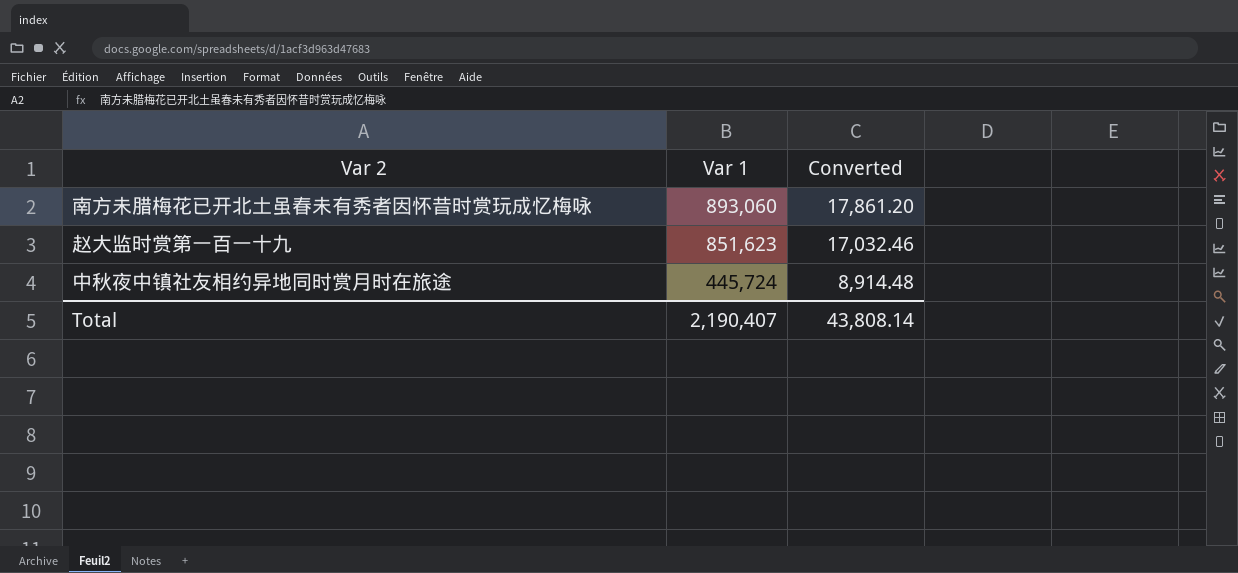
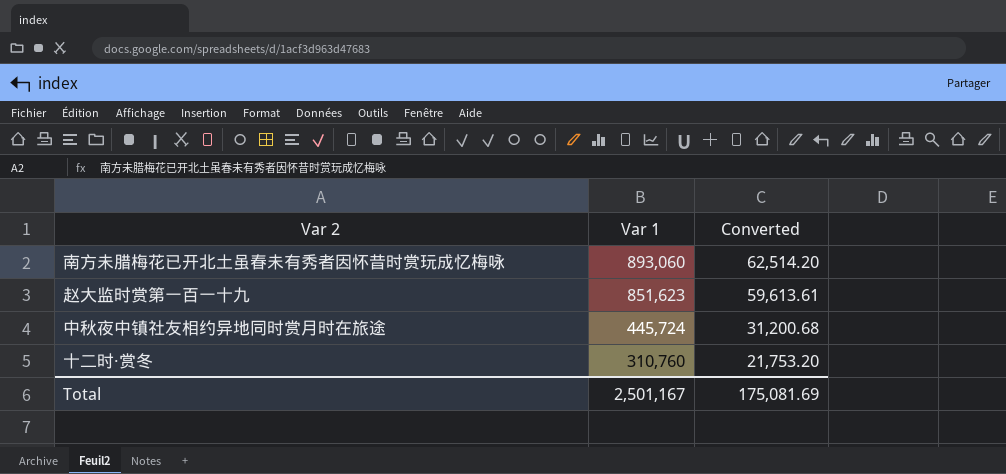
column Converted | formula: [Var 1] * 0.02 -> [Var 1] * 0.07
row 十二时·赏冬: none -> 310,760 | 21,753.20
Total | Var 1: 2,190,407 -> 2,501,167
Total | Converted: 43,808.14 -> 175,081.69

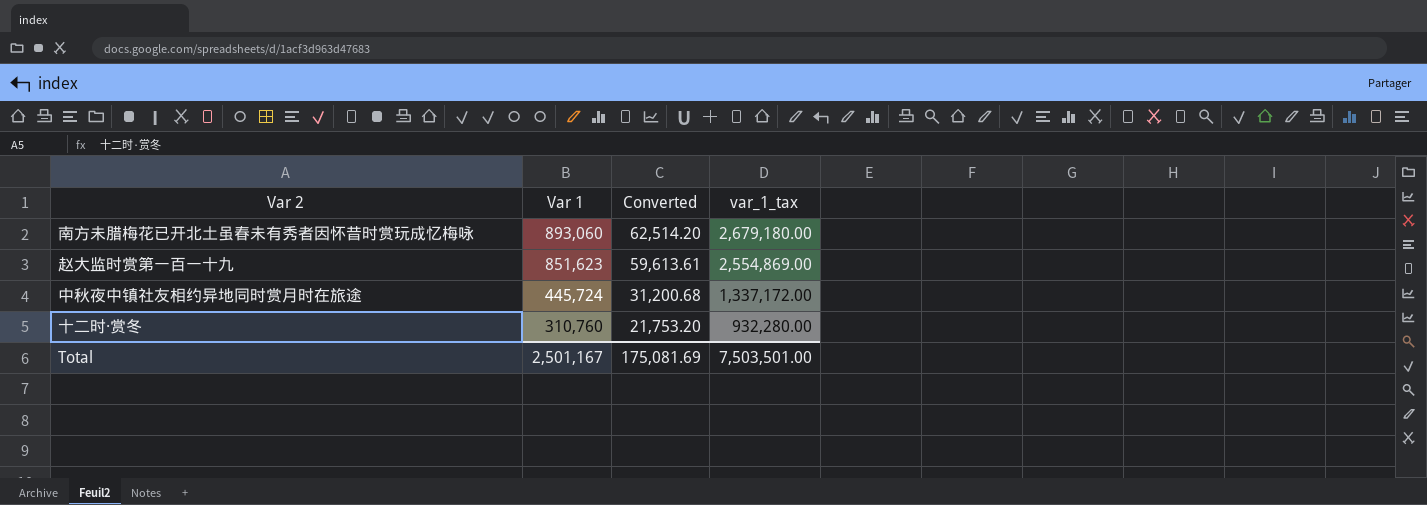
column var_1_tax | formula: none -> [Var 1] * 3

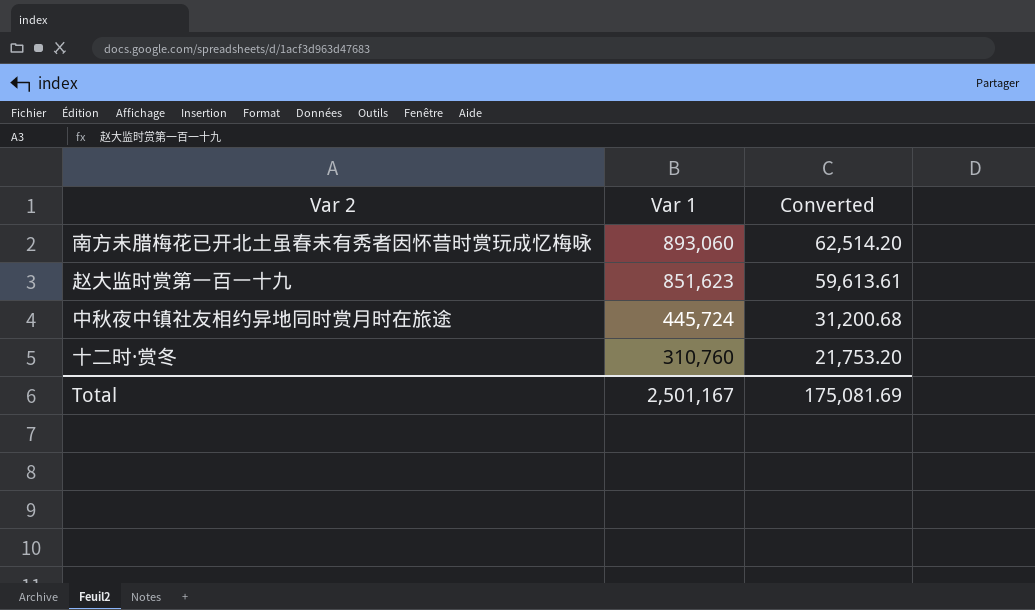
column var_1_tax | formula: [Var 1] * 3 -> none

